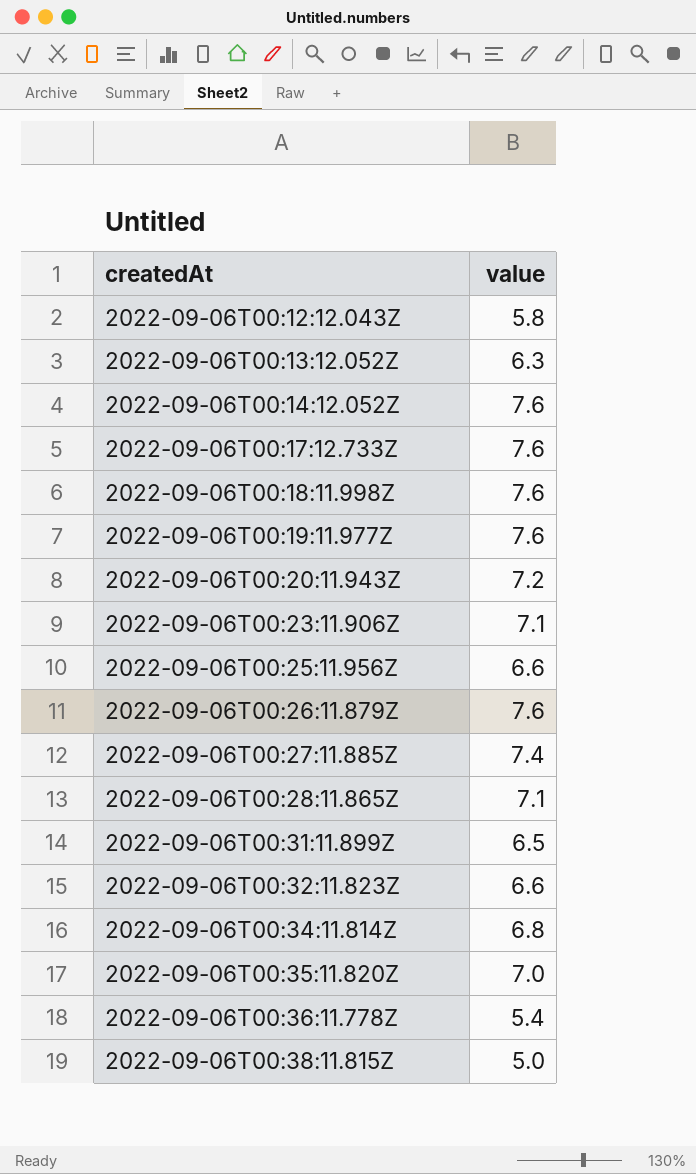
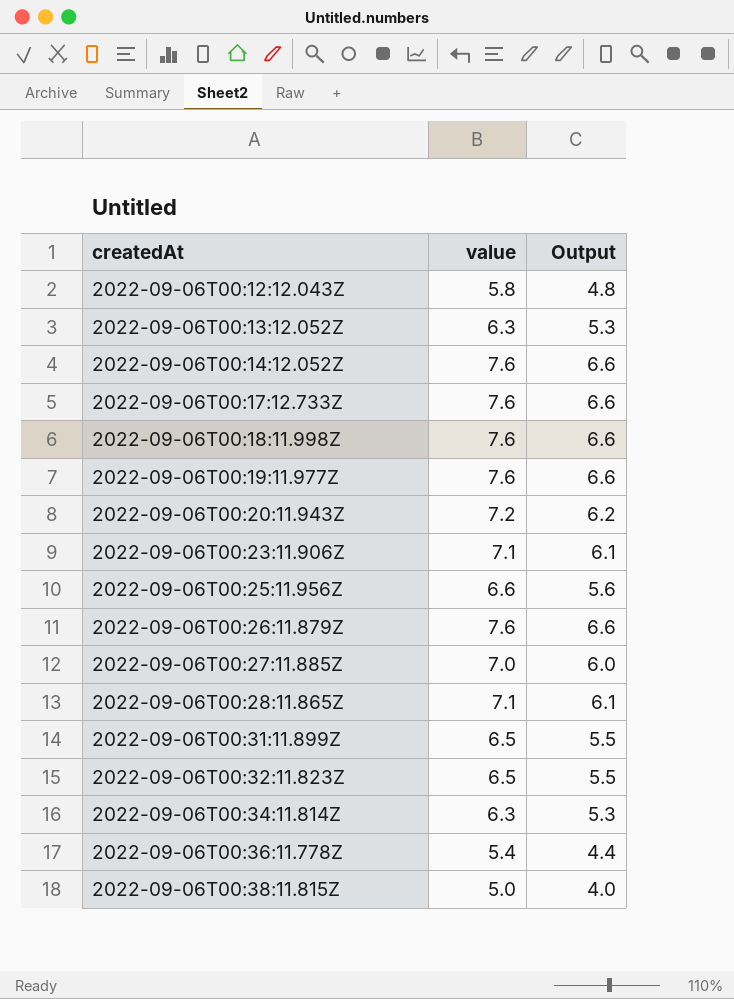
column Output | formula: none -> [value] - 1
row 2022-09-06T00:35:11.820Z: 7.0 -> none
2022-09-06T00:27:11.885Z | value: 7.4 -> 7.0
2022-09-06T00:32:11.823Z | value: 6.6 -> 6.5
2022-09-06T00:34:11.814Z | value: 6.8 -> 6.3

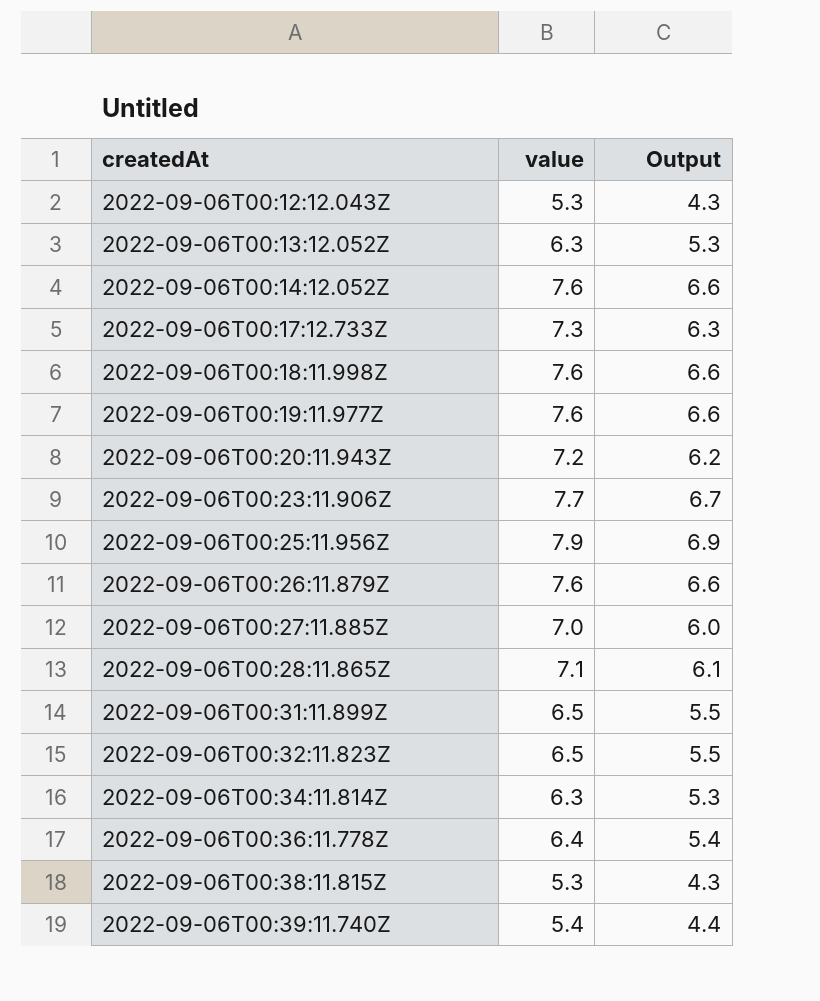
2022-09-06T00:12:12.043Z | value: 5.8 -> 5.3
2022-09-06T00:12:12.043Z | Output: 4.8 -> 4.3
2022-09-06T00:17:12.733Z | value: 7.6 -> 7.3
2022-09-06T00:17:12.733Z | Output: 6.6 -> 6.3
2022-09-06T00:23:11.906Z | value: 7.1 -> 7.7
2022-09-06T00:23:11.906Z | Output: 6.1 -> 6.7
2022-09-06T00:25:11.956Z | value: 6.6 -> 7.9
2022-09-06T00:25:11.956Z | Output: 5.6 -> 6.9
2022-09-06T00:36:11.778Z | value: 5.4 -> 6.4
2022-09-06T00:36:11.778Z | Output: 4.4 -> 5.4
2022-09-06T00:38:11.815Z | value: 5.0 -> 5.3
2022-09-06T00:38:11.815Z | Output: 4.0 -> 4.3
row 2022-09-06T00:39:11.740Z: none -> 5.4 | 4.4

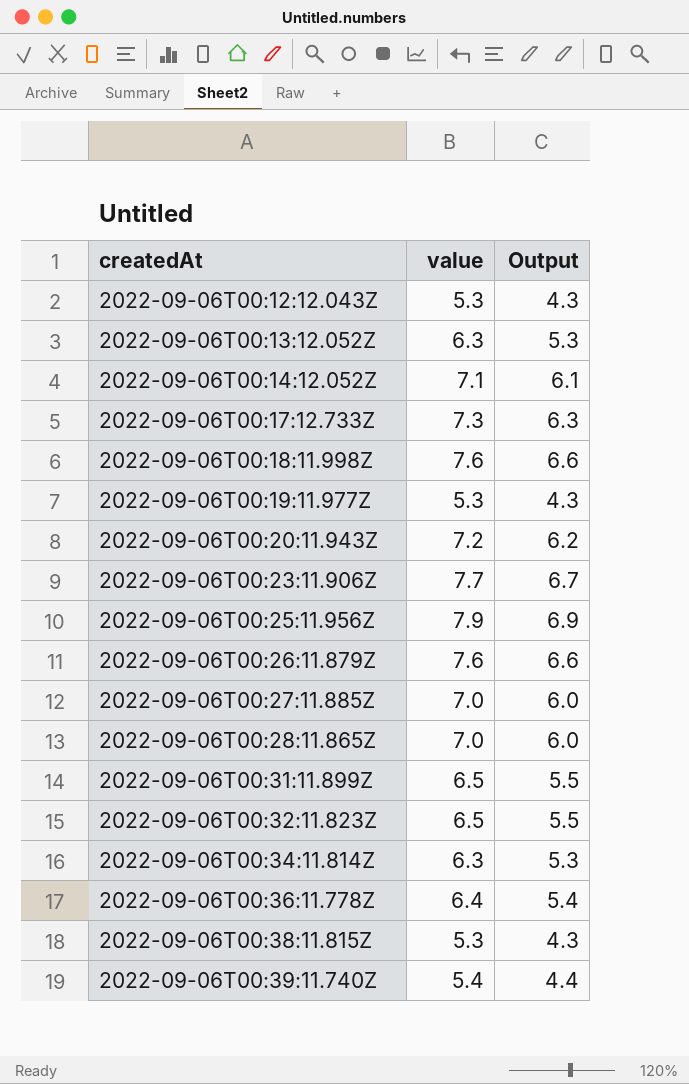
2022-09-06T00:14:12.052Z | value: 7.6 -> 7.1
2022-09-06T00:14:12.052Z | Output: 6.6 -> 6.1
2022-09-06T00:19:11.977Z | value: 7.6 -> 5.3
2022-09-06T00:19:11.977Z | Output: 6.6 -> 4.3
2022-09-06T00:28:11.865Z | value: 7.1 -> 7.0
2022-09-06T00:28:11.865Z | Output: 6.1 -> 6.0

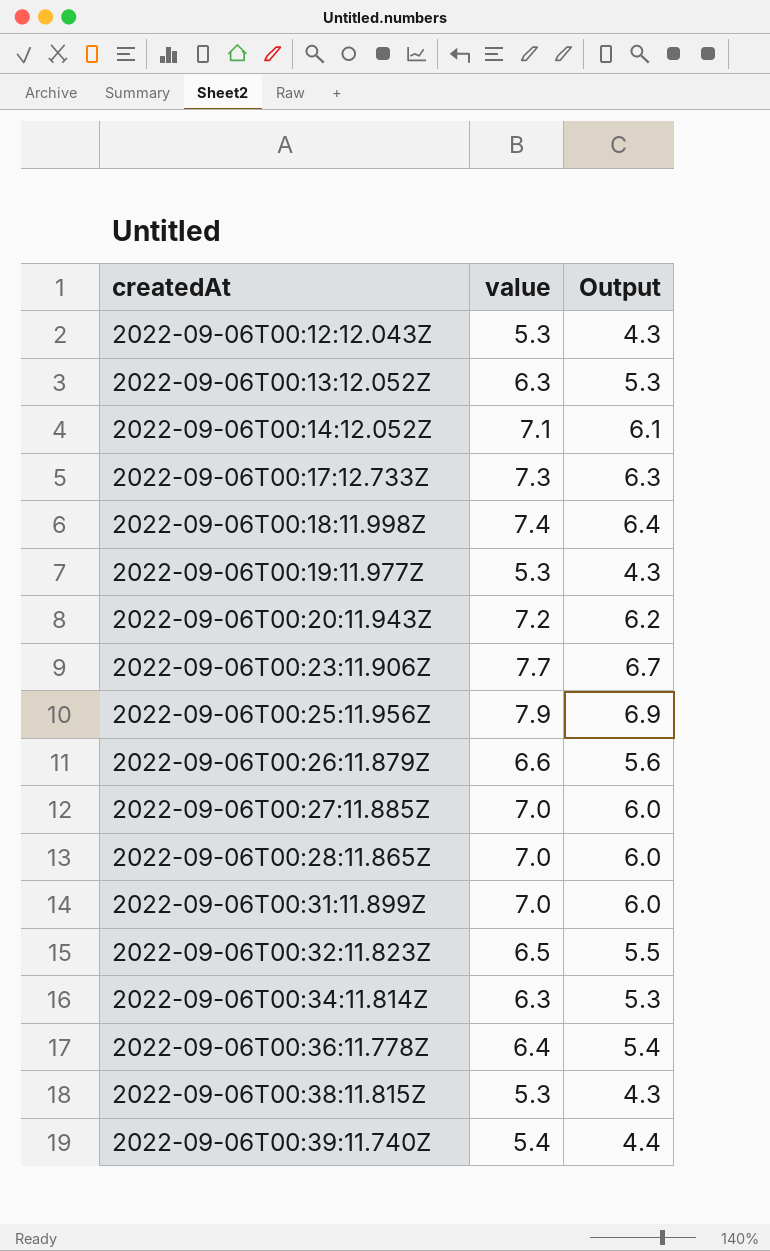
2022-09-06T00:18:11.998Z | value: 7.6 -> 7.4
2022-09-06T00:18:11.998Z | Output: 6.6 -> 6.4
2022-09-06T00:26:11.879Z | value: 7.6 -> 6.6
2022-09-06T00:26:11.879Z | Output: 6.6 -> 5.6
2022-09-06T00:31:11.899Z | value: 6.5 -> 7.0
2022-09-06T00:31:11.899Z | Output: 5.5 -> 6.0

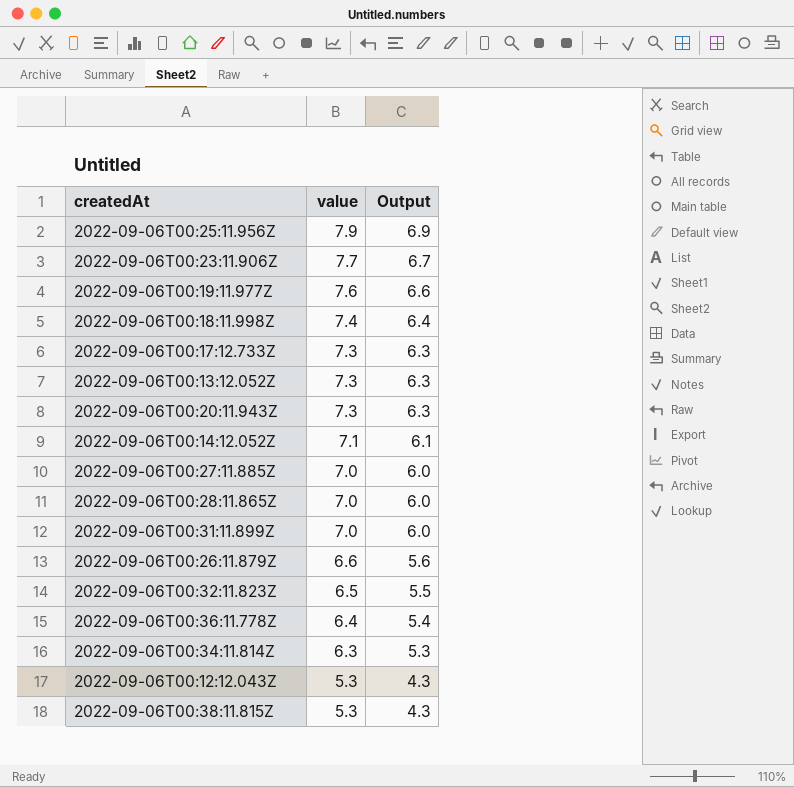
row order: createdAt ascending -> value descending
row 2022-09-06T00:39:11.740Z: 5.4 | 4.4 -> none
2022-09-06T00:19:11.977Z | value: 5.3 -> 7.6
2022-09-06T00:19:11.977Z | Output: 4.3 -> 6.6
2022-09-06T00:13:12.052Z | value: 6.3 -> 7.3
2022-09-06T00:13:12.052Z | Output: 5.3 -> 6.3
2022-09-06T00:20:11.943Z | value: 7.2 -> 7.3
2022-09-06T00:20:11.943Z | Output: 6.2 -> 6.3

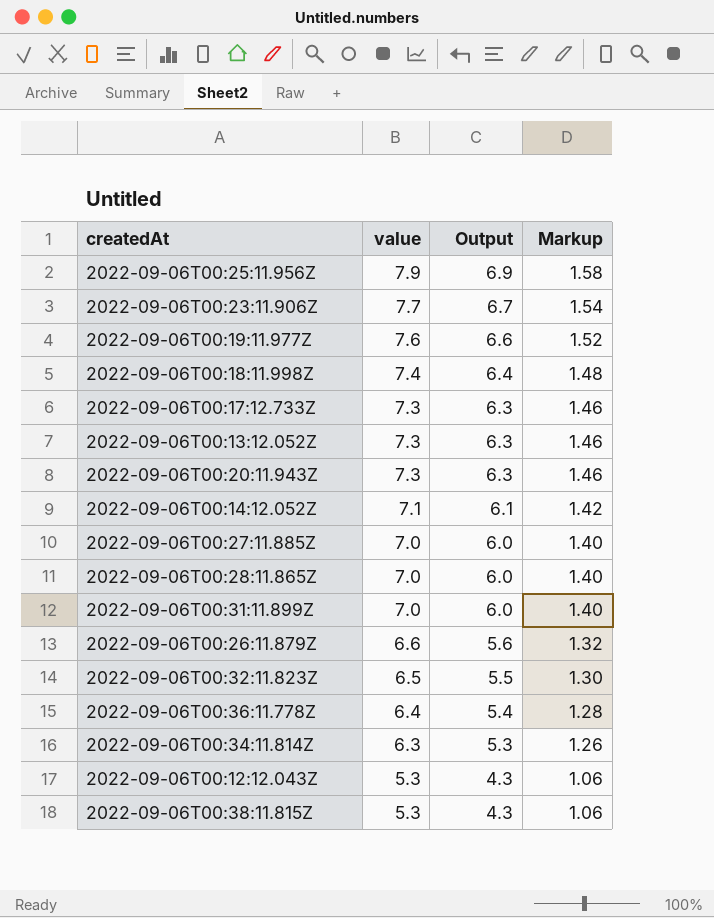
column Markup | formula: none -> [value] * 0.2

